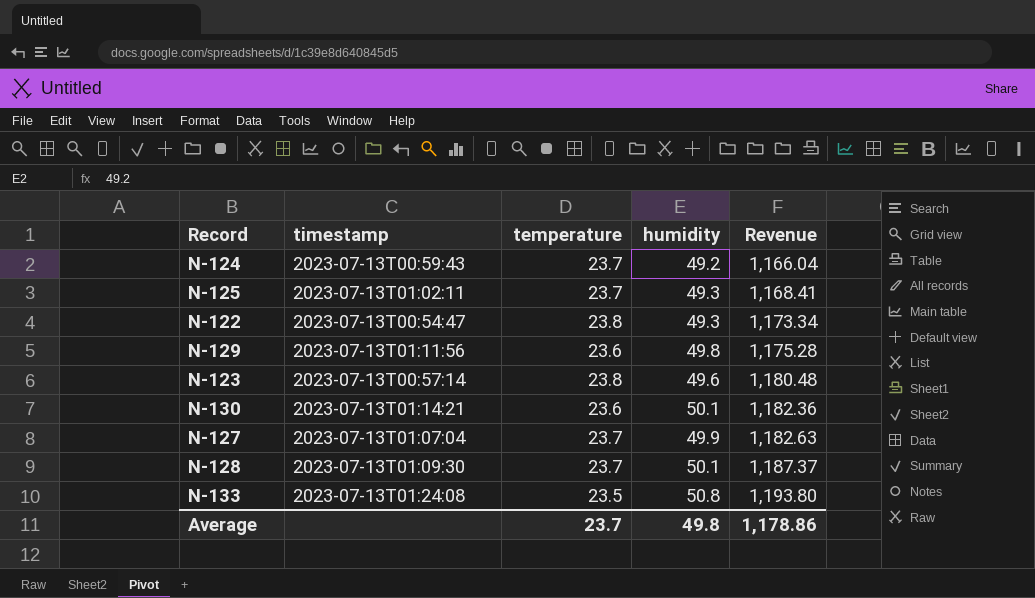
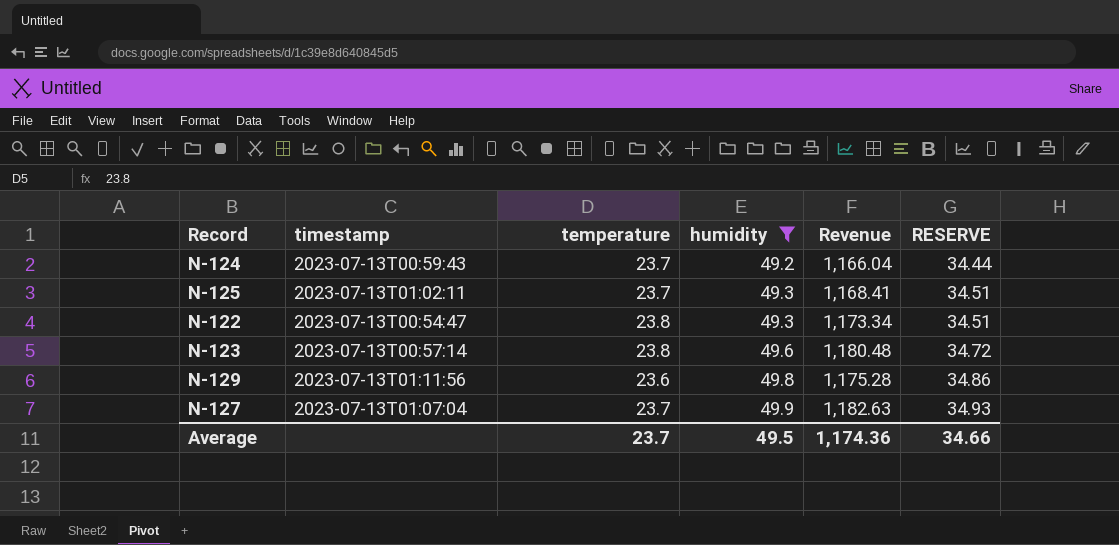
filter: none -> humidity <= 49.9
row order: Revenue ascending -> humidity ascending
column RESERVE | formula: none -> [humidity] * 0.7
Average | humidity: 49.8 -> 49.5
Average | Revenue: 1,178.86 -> 1,174.36

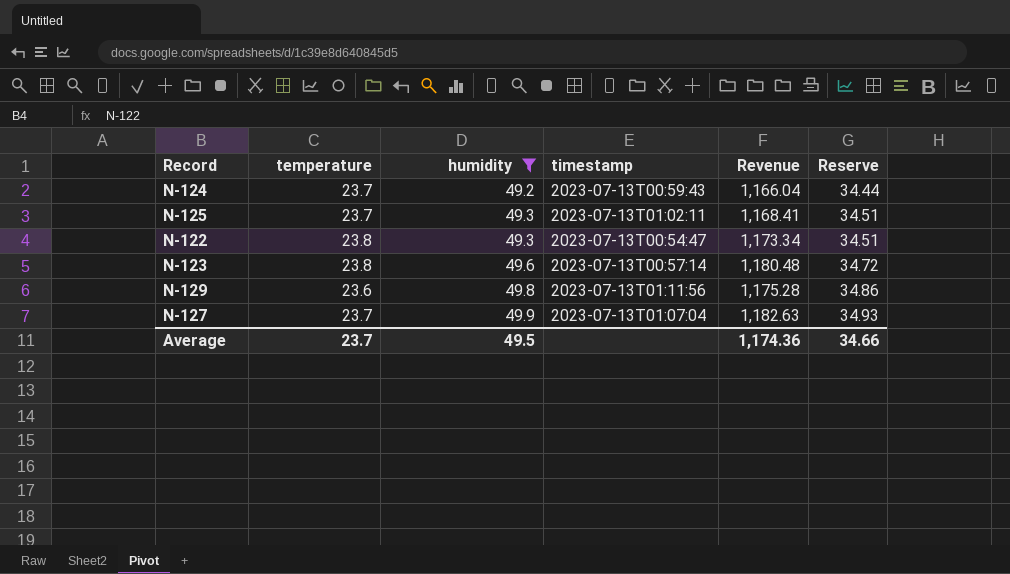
column timestamp | position: 2 -> 4
column name: RESERVE -> Reserve

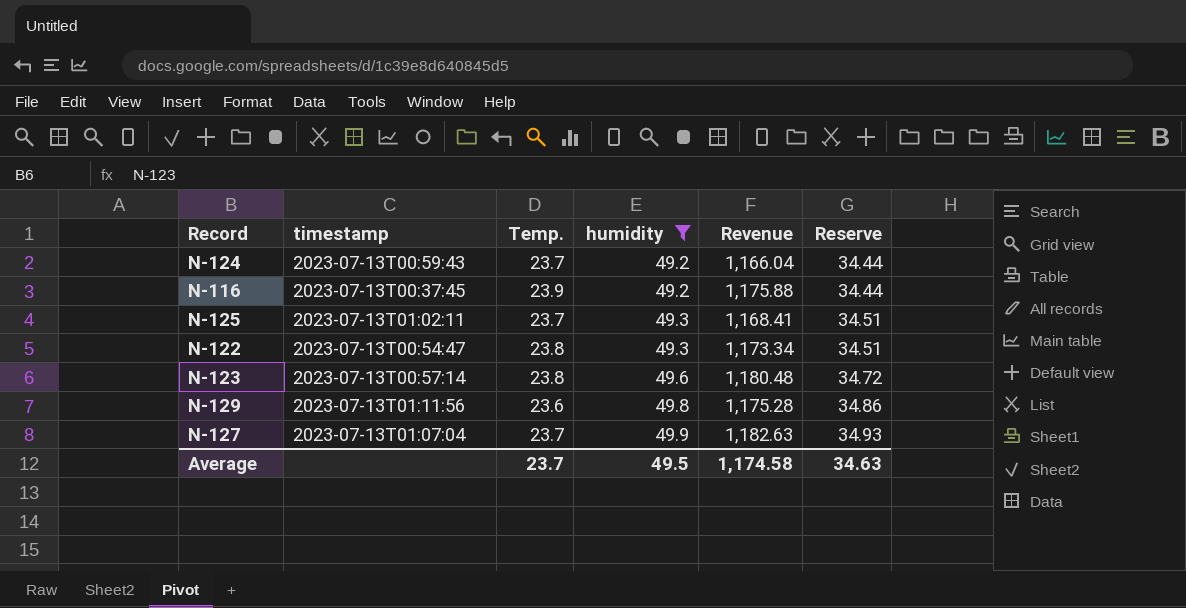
column timestamp | position: 4 -> 2
column name: temperature -> Temp.
row N-116: none -> 2023-07-13T00:37:45 | 23.9 | 49.2 | 1,175.88 | 34.44
Average | Revenue: 1,174.36 -> 1,174.58
Average | Reserve: 34.66 -> 34.63

